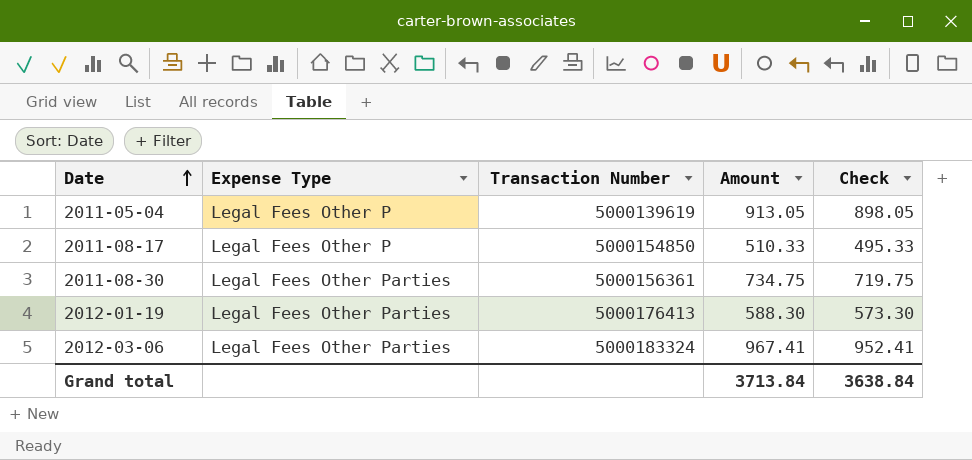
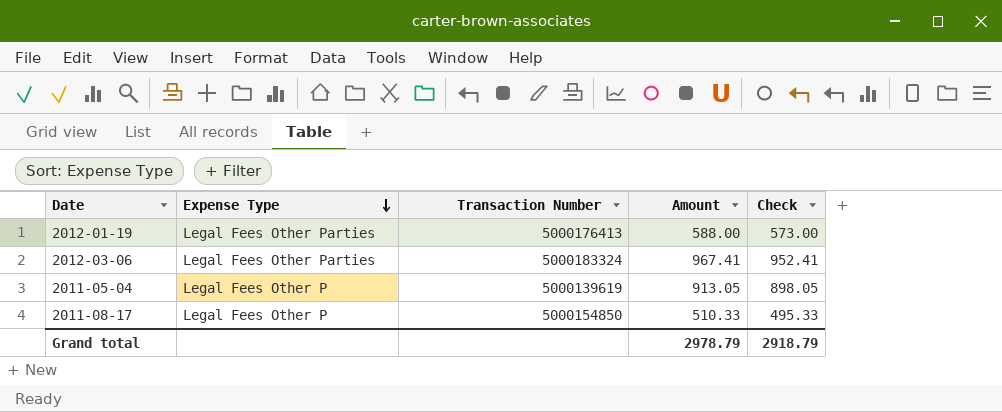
row order: Date ascending -> Expense Type descending
row 2011-08-30: Legal Fees Other Parties | 5000156361 | 734.75 | 719.75 -> none
2012-01-19 | Amount: 588.30 -> 588.00
2012-01-19 | Check: 573.30 -> 573.00
Grand total | Amount: 3713.84 -> 2978.79
Grand total | Check: 3638.84 -> 2918.79

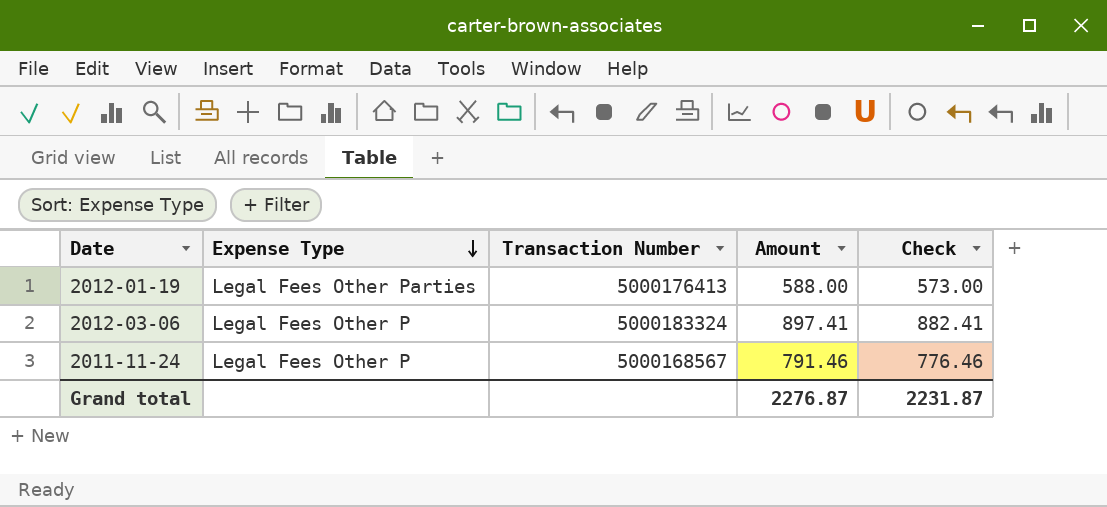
row 2011-05-04: Legal Fees Other P | 5000139619 | 913.05 | 898.05 -> none
row 2011-08-17: Legal Fees Other P | 5000154850 | 510.33 | 495.33 -> none
2012-03-06 | Expense Type: Legal Fees Other Parties -> Legal Fees Other P
2012-03-06 | Amount: 967.41 -> 897.41
2012-03-06 | Check: 952.41 -> 882.41
row 2011-11-24: none -> Legal Fees Other P | 5000168567 | 791.46 | 776.46
Grand total | Amount: 2978.79 -> 2276.87
Grand total | Check: 2918.79 -> 2231.87

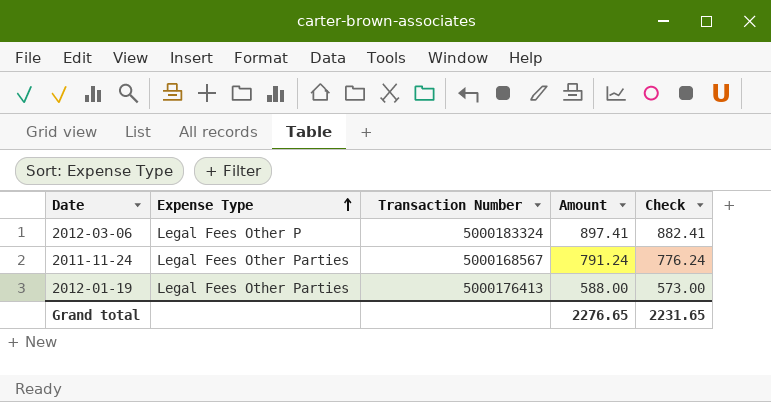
row order: Expense Type descending -> Expense Type ascending
2011-11-24 | Expense Type: Legal Fees Other P -> Legal Fees Other Parties
2011-11-24 | Amount: 791.46 -> 791.24
2011-11-24 | Check: 776.46 -> 776.24
Grand total | Amount: 2276.87 -> 2276.65
Grand total | Check: 2231.87 -> 2231.65

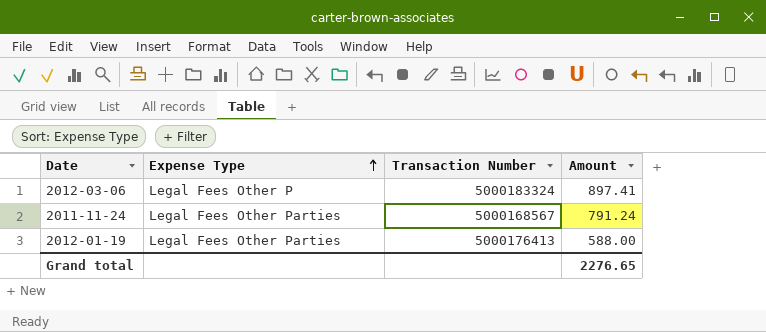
column Check | formula: [Amount] - 15 -> none

